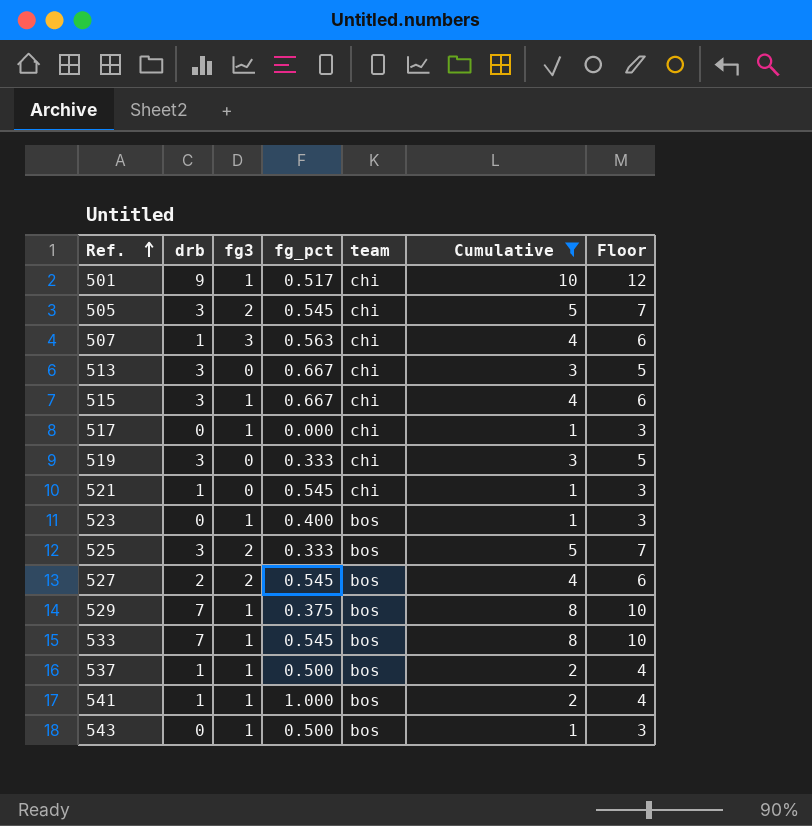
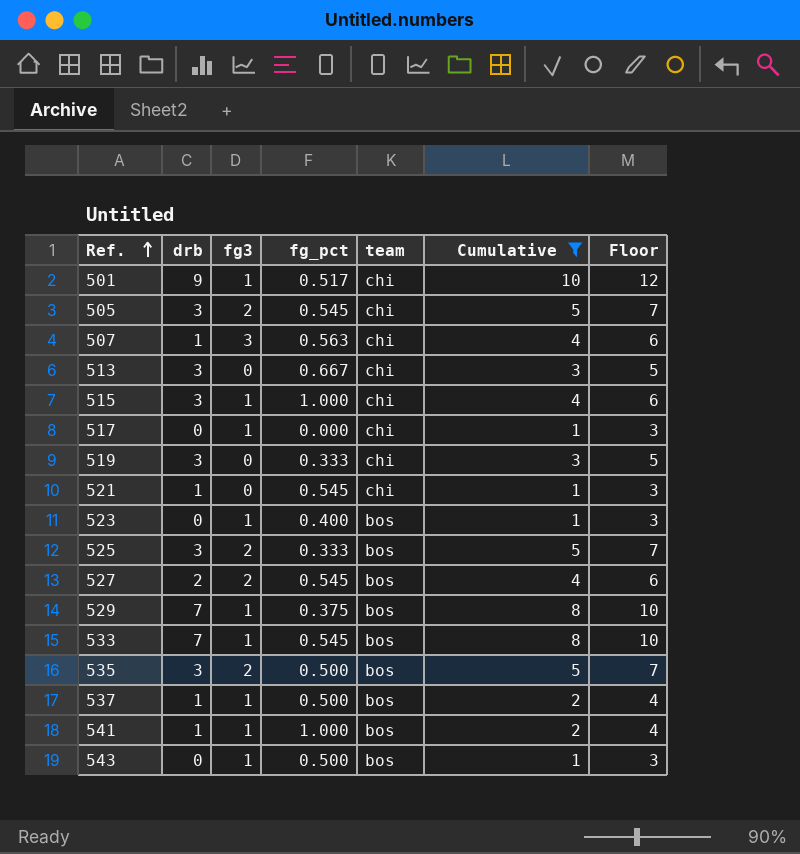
515 | fg_pct: 0.667 -> 1.000
row 535: none -> 3 | 2 | 0.500 | bos | 5 | 7

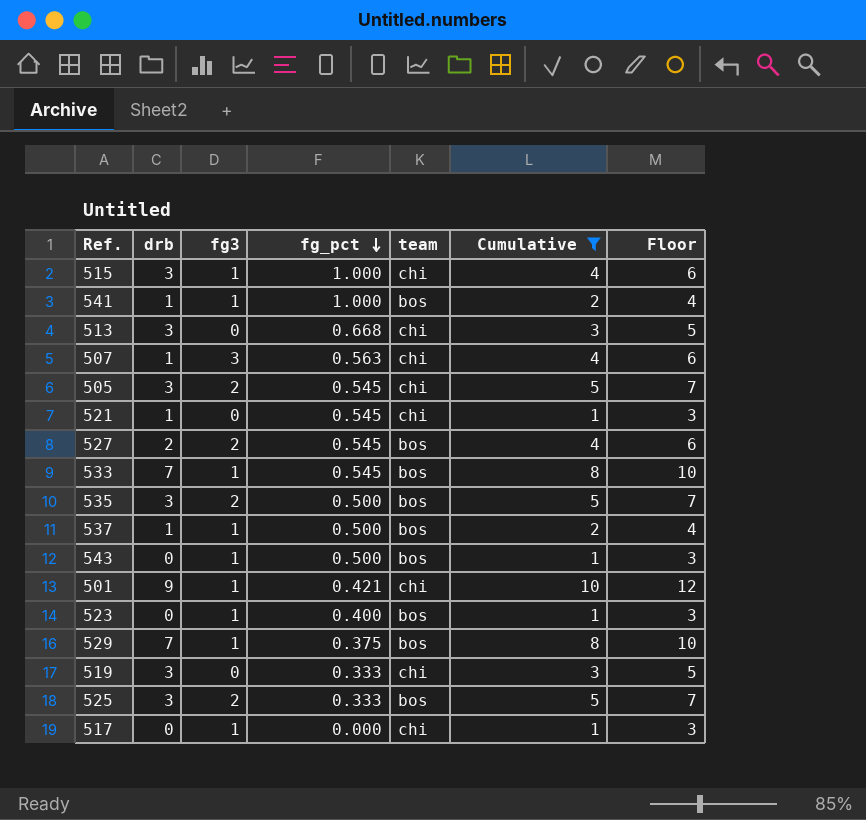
row order: Ref. ascending -> fg_pct descending
513 | fg_pct: 0.667 -> 0.668
501 | fg_pct: 0.517 -> 0.421

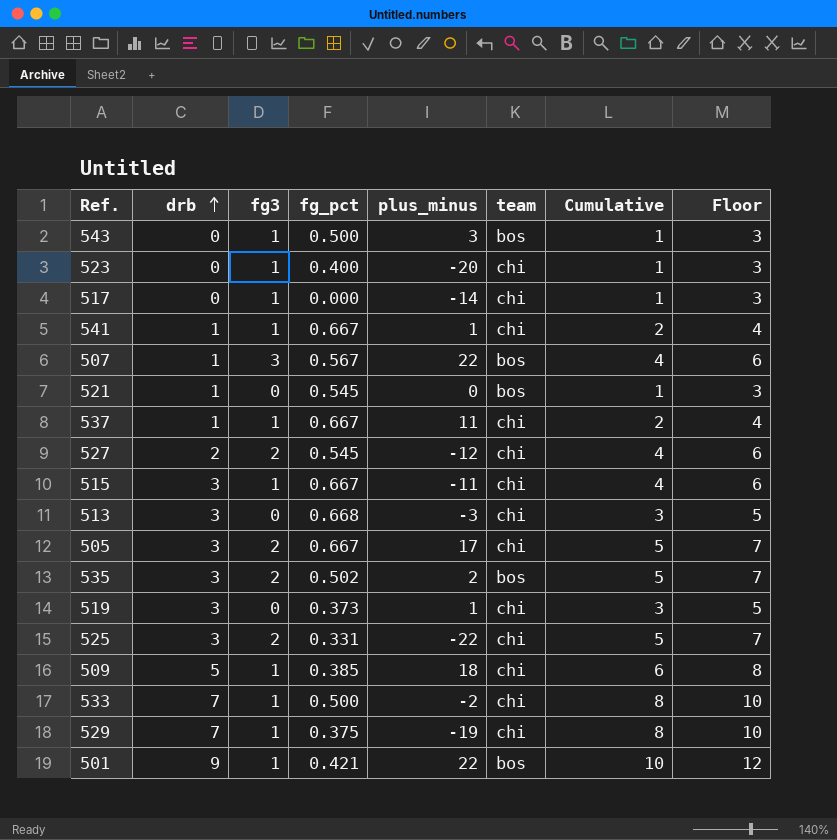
filter: Cumulative != 6 -> none
row order: fg_pct descending -> drb ascending
column plus_minus | position: none -> 5
523 | team: bos -> chi
541 | fg_pct: 1.000 -> 0.667
541 | team: bos -> chi
507 | fg_pct: 0.563 -> 0.567
507 | team: chi -> bos
521 | team: chi -> bos
537 | fg_pct: 0.500 -> 0.667
537 | team: bos -> chi
527 | team: bos -> chi
515 | fg_pct: 1.000 -> 0.667
505 | fg_pct: 0.545 -> 0.667
535 | fg_pct: 0.500 -> 0.502
519 | fg_pct: 0.333 -> 0.373
525 | fg_pct: 0.333 -> 0.331
525 | team: bos -> chi
533 | fg_pct: 0.545 -> 0.500
533 | team: bos -> chi
529 | team: bos -> chi
501 | team: chi -> bos

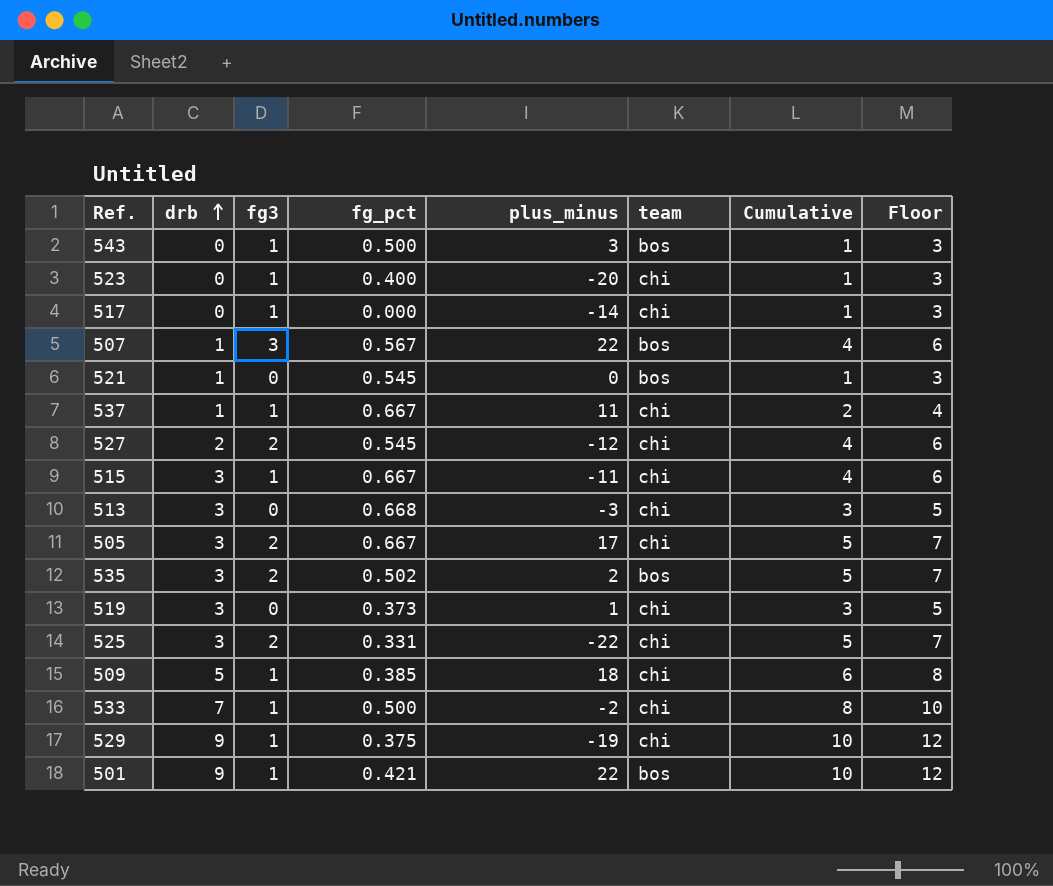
row 541: 1 | 1 | 0.667 | 1 | chi | 2 | 4 -> none
529 | drb: 7 -> 9
529 | Cumulative: 8 -> 10
529 | Floor: 10 -> 12

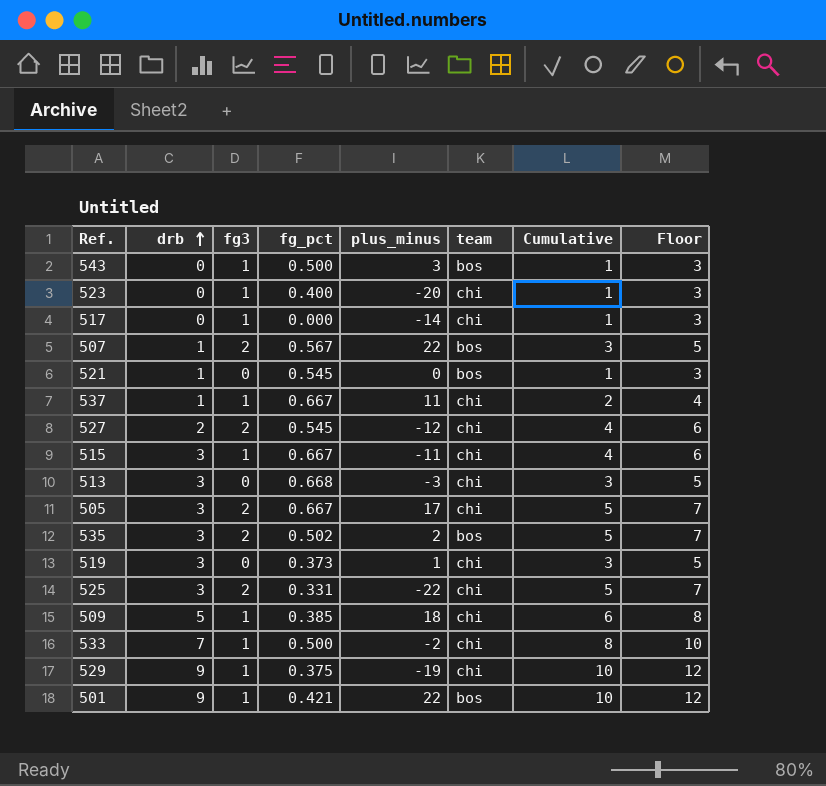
507 | fg3: 3 -> 2
507 | Cumulative: 4 -> 3
507 | Floor: 6 -> 5

